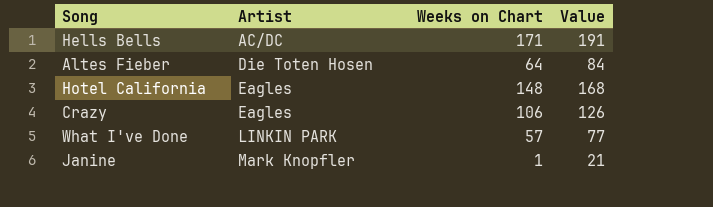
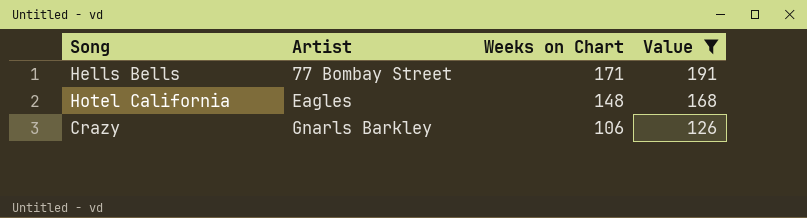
filter: none -> Value >= 126
Hells Bells | Artist: AC/DC -> 77 Bombay Street
Crazy | Artist: Eagles -> Gnarls Barkley

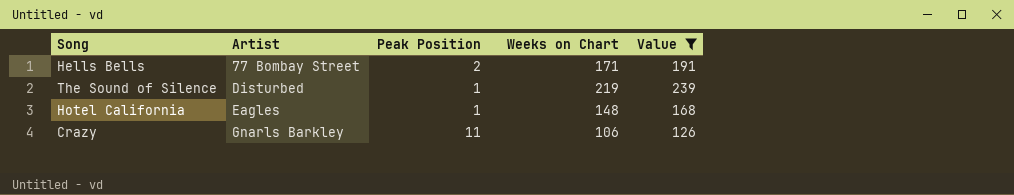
column Peak Position | position: none -> 3
row The Sound of Silence: none -> Disturbed | 1 | 219 | 239

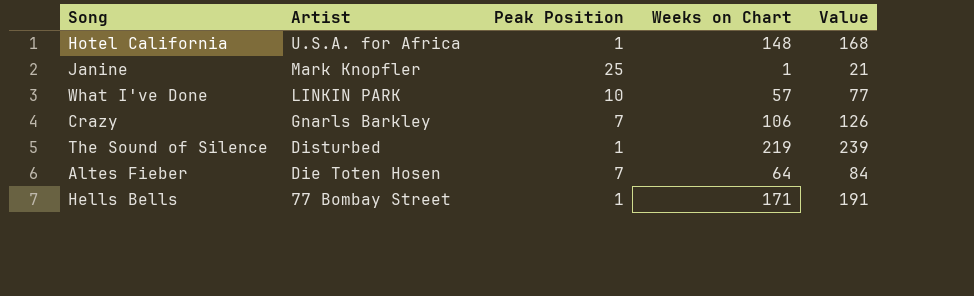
filter: Value >= 126 -> none
row order: Artist ascending -> Artist descending
Hotel California | Artist: Eagles -> U.S.A. for Africa
Crazy | Peak Position: 11 -> 7
Hells Bells | Peak Position: 2 -> 1

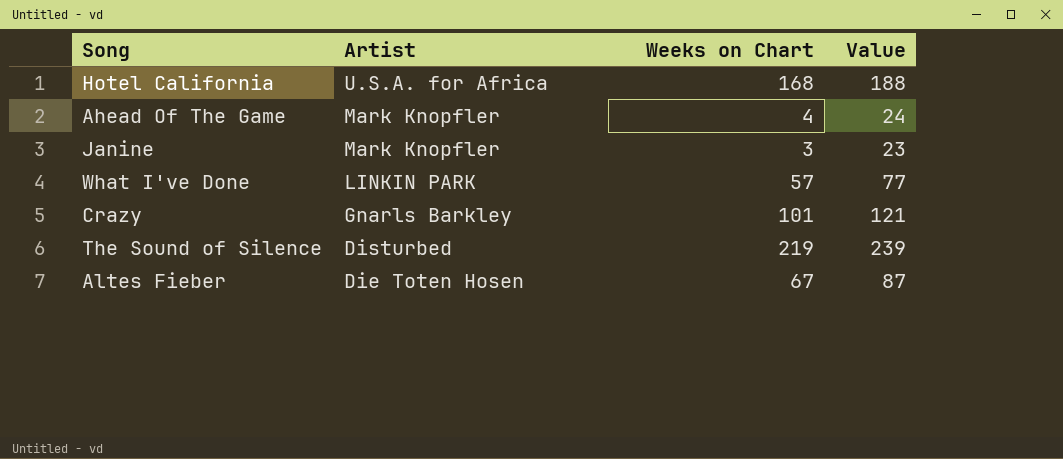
column Peak Position | position: 3 -> none
row Hells Bells: 77 Bombay Street | 1 | 171 | 191 -> none
Hotel California | Weeks on Chart: 148 -> 168
Hotel California | Value: 168 -> 188
row Ahead Of The Game: none -> Mark Knopfler | 4 | 24
Janine | Weeks on Chart: 1 -> 3
Janine | Value: 21 -> 23
Crazy | Weeks on Chart: 106 -> 101
Crazy | Value: 126 -> 121
Altes Fieber | Weeks on Chart: 64 -> 67
Altes Fieber | Value: 84 -> 87

